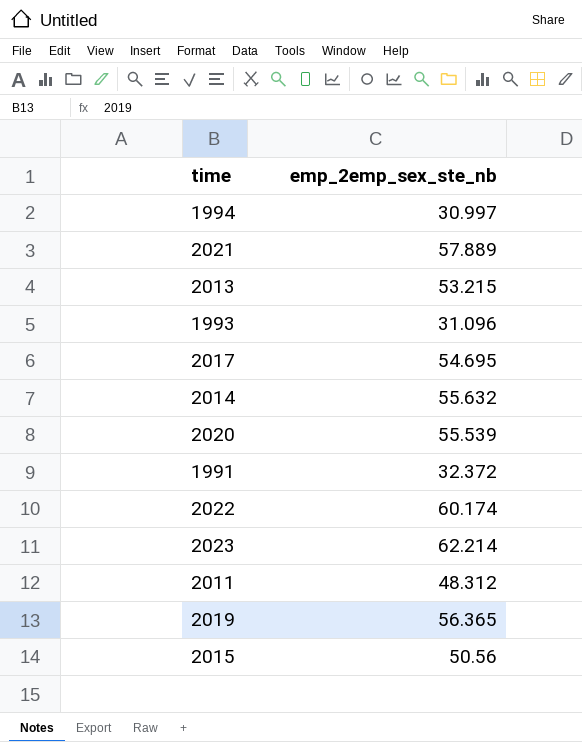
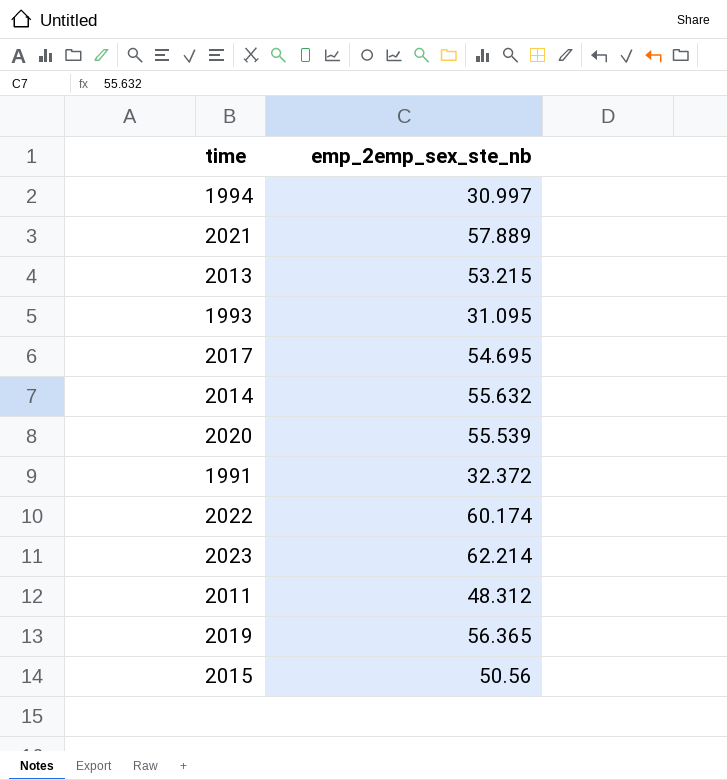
1993 | emp_2emp_sex_ste_nb: 31.096 -> 31.095

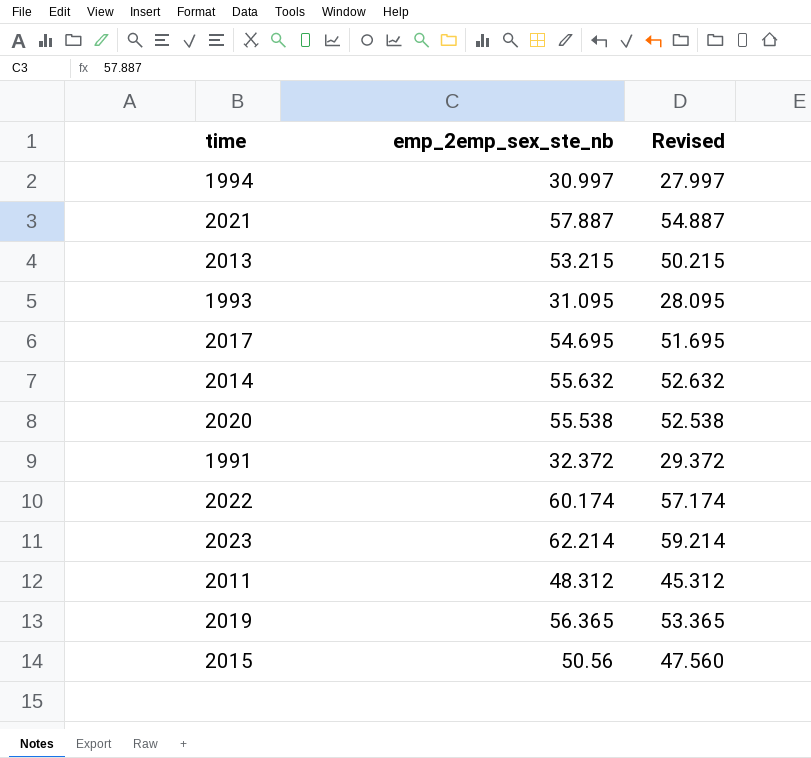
column Revised | formula: none -> [emp_2emp_sex_ste_nb] - 3
2021 | emp_2emp_sex_ste_nb: 57.889 -> 57.887
2020 | emp_2emp_sex_ste_nb: 55.539 -> 55.538

